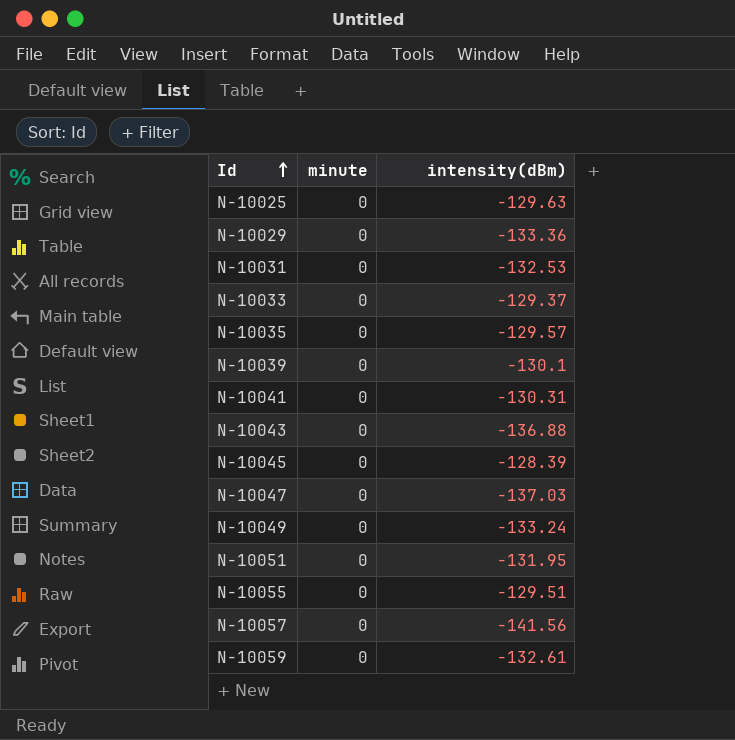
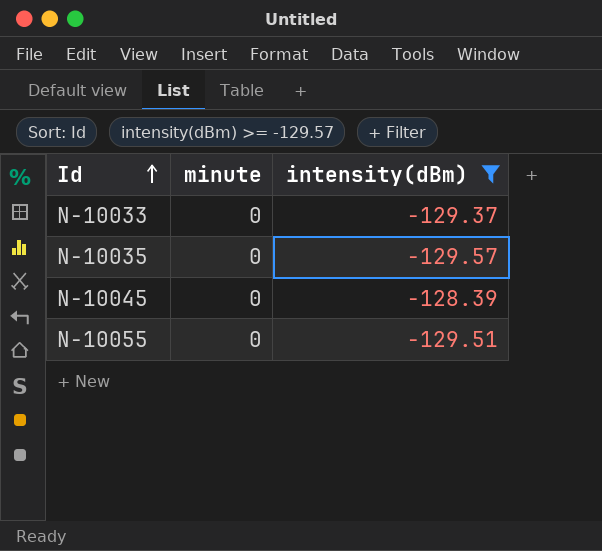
filter: none -> intensity(dBm) >= -129.57

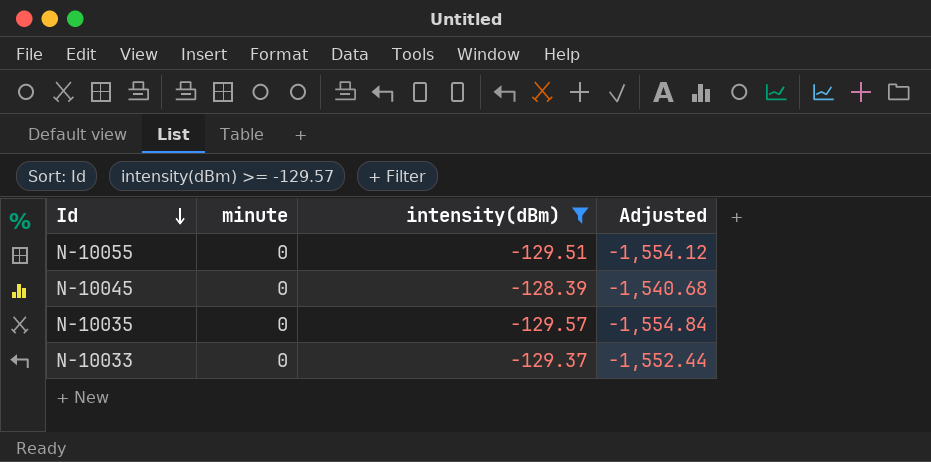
row order: Id ascending -> Id descending
column Adjusted | formula: none -> [intensity(dBm)] * 12

